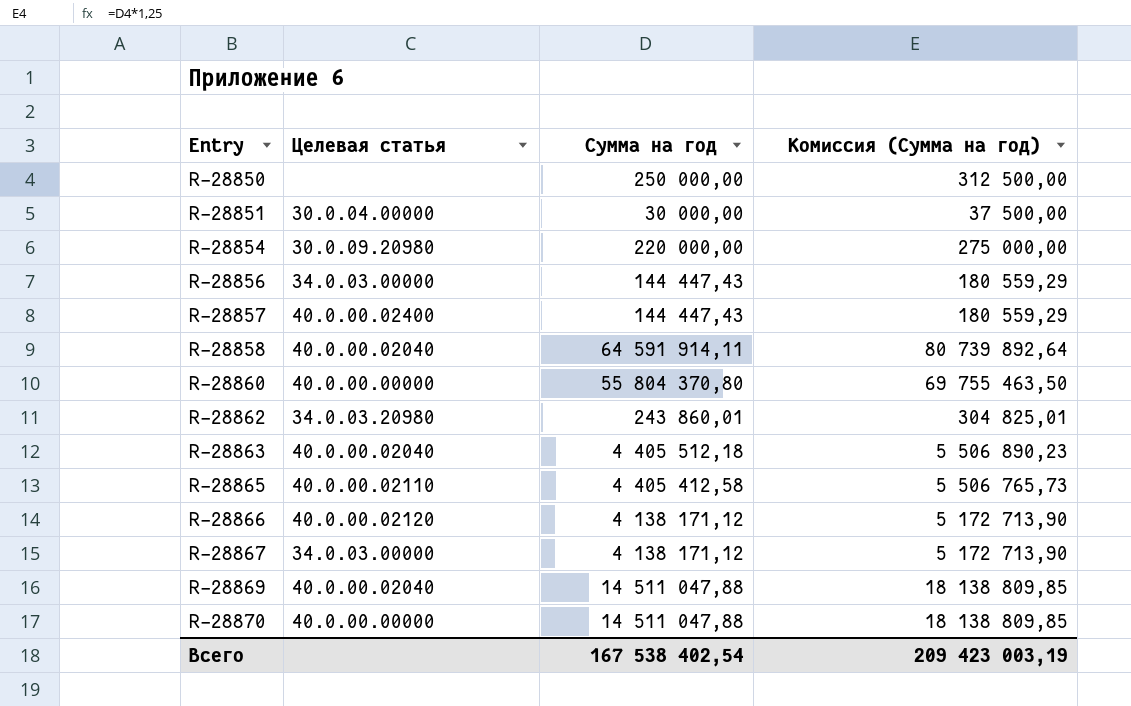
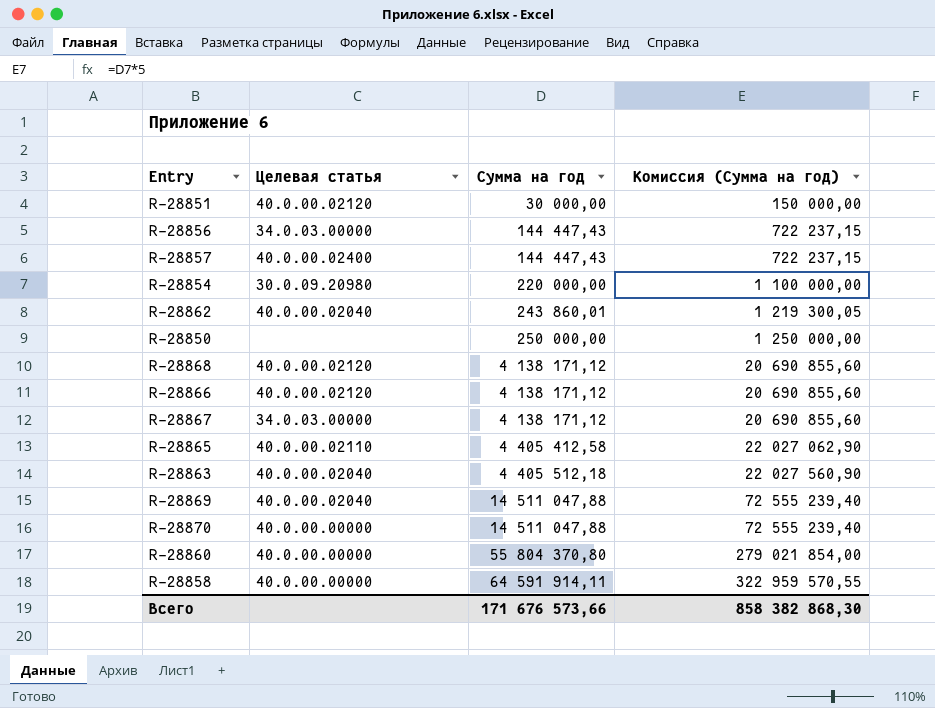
row order: Entry ascending -> Сумма на год ascending
column Комиссия (Сумма на год) | formula: [Сумма на год] * 1,25 -> [Сумма на год] * 5
R-28851 | Целевая статья: 30.0.04.00000 -> 40.0.00.02120
R-28862 | Целевая статья: 34.0.03.20980 -> 40.0.00.02040
row R-28868: none -> 40.0.00.02120 | 4 138 171,12 | 20 690 855,60
R-28858 | Целевая статья: 40.0.00.02040 -> 40.0.00.00000
Всего | Сумма на год: 167 538 402,54 -> 171 676 573,66
Всего | Комиссия (Сумма на год): 209 423 003,19 -> 858 382 868,30

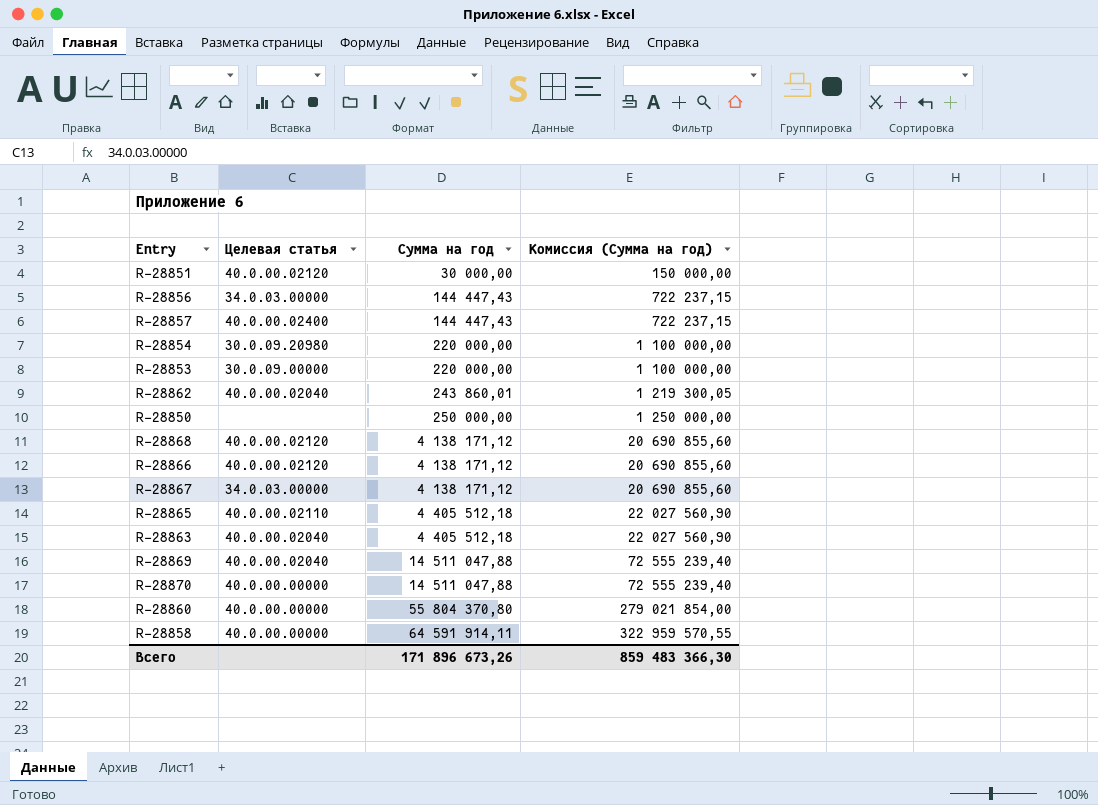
row R-28853: none -> 30.0.09.00000 | 220 000,00 | 1 100 000,00
R-28865 | Сумма на год: 4 405 412,58 -> 4 405 512,18
R-28865 | Комиссия (Сумма на год): 22 027 062,90 -> 22 027 560,90
Всего | Сумма на год: 171 676 573,66 -> 171 896 673,26
Всего | Комиссия (Сумма на год): 858 382 868,30 -> 859 483 366,30

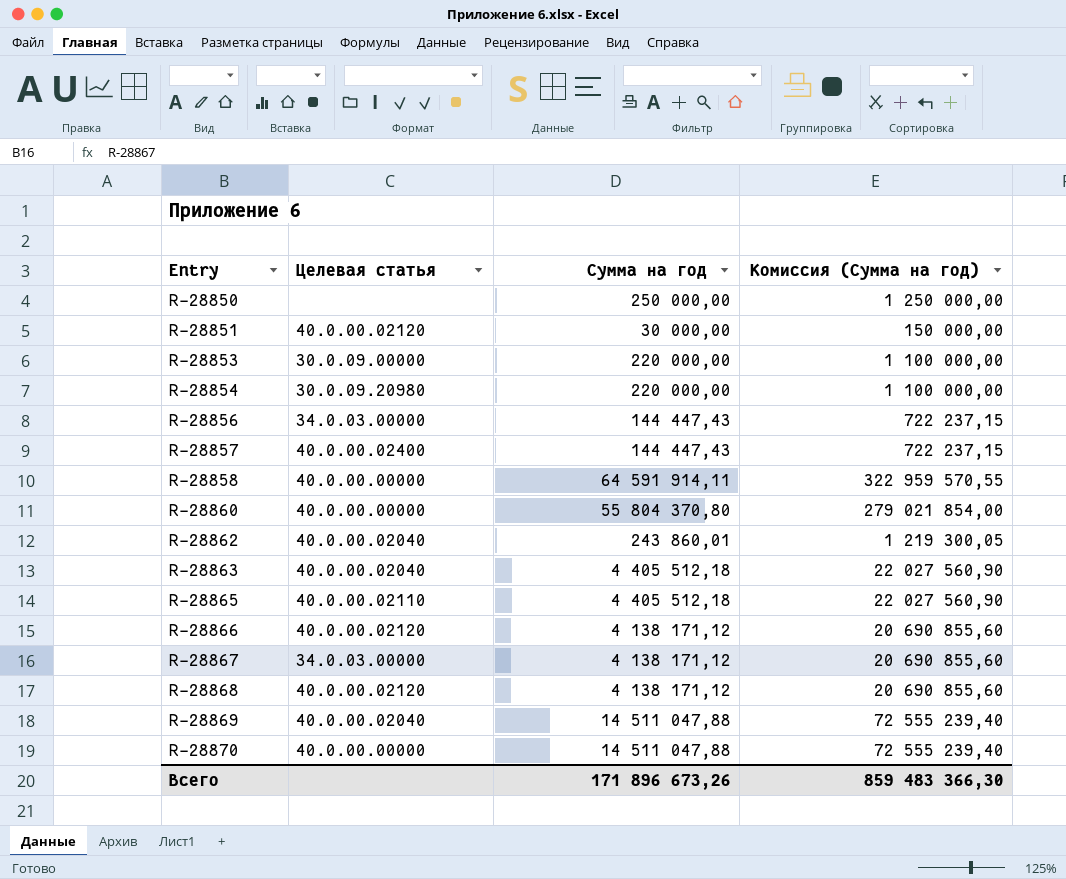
row order: Сумма на год ascending -> Entry ascending

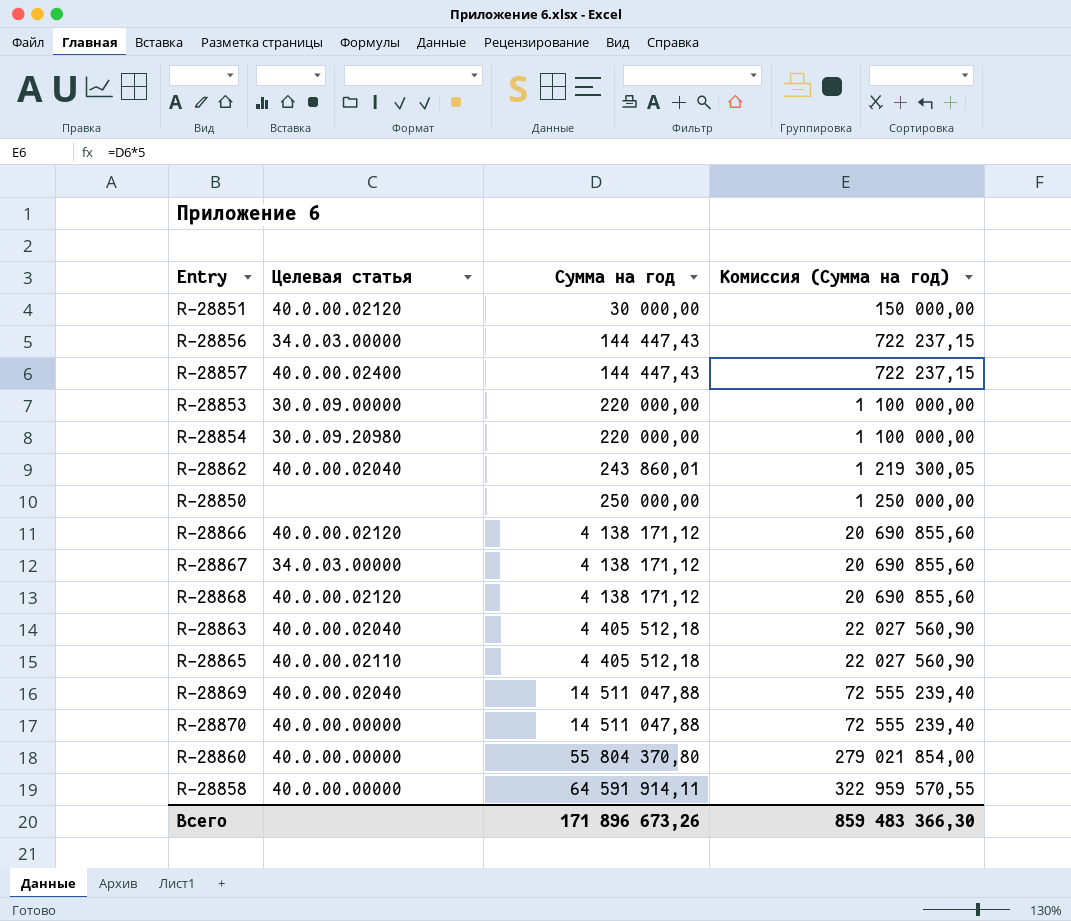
row order: Entry ascending -> Сумма на год ascending

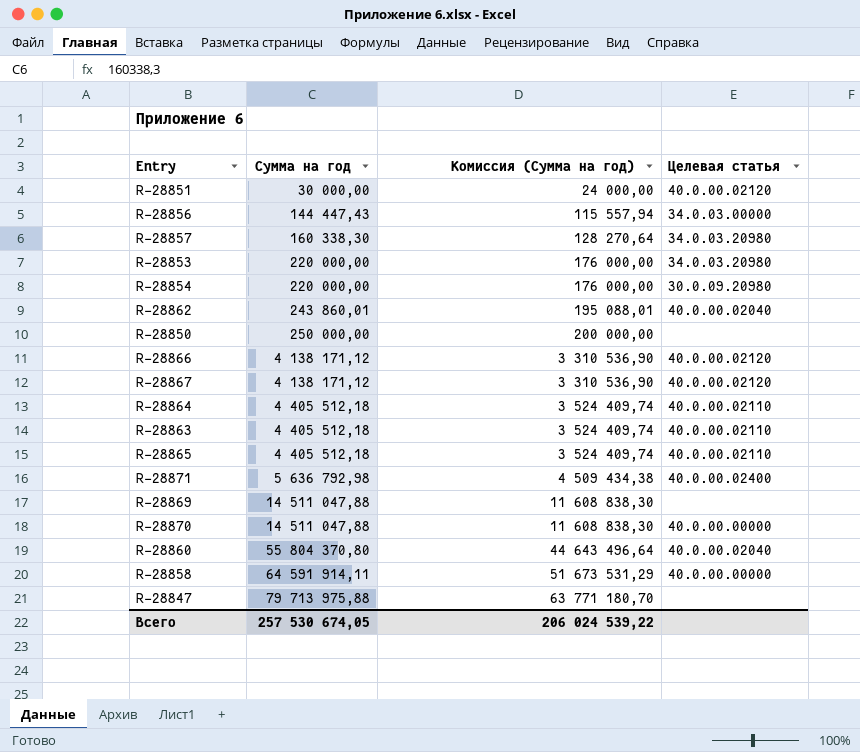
column Комиссия (Сумма на год) | formula: [Сумма на год] * 5 -> [Сумма на год] * 0,8
column Целевая статья | position: 2 -> 4
row R-28868: 40.0.00.02120 | 4 138 171,12 | 20 690 855,60 -> none
R-28857 | Сумма на год: 144 447,43 -> 160 338,30
R-28857 | Целевая статья: 40.0.00.02400 -> 34.0.03.20980
R-28853 | Целевая статья: 30.0.09.00000 -> 34.0.03.20980
R-28867 | Целевая статья: 34.0.03.00000 -> 40.0.00.02120
row R-28864: none -> 4 405 512,18 | 3 524 409,74 | 40.0.00.02110
R-28863 | Целевая статья: 40.0.00.02040 -> 40.0.00.02110
row R-28871: none -> 5 636 792,98 | 4 509 434,38 | 40.0.00.02400
R-28869 | Целевая статья: 40.0.00.02040 -> none
R-28860 | Целевая статья: 40.0.00.00000 -> 40.0.00.02040
row R-28847: none -> 79 713 975,88 | 63 771 180,70 | none
Всего | Сумма на год: 171 896 673,26 -> 257 530 674,05
Всего | Комиссия (Сумма на год): 859 483 366,30 -> 206 024 539,22

